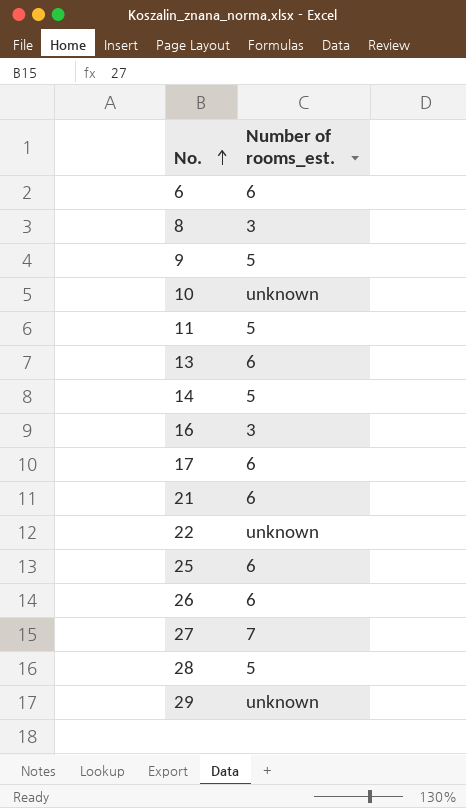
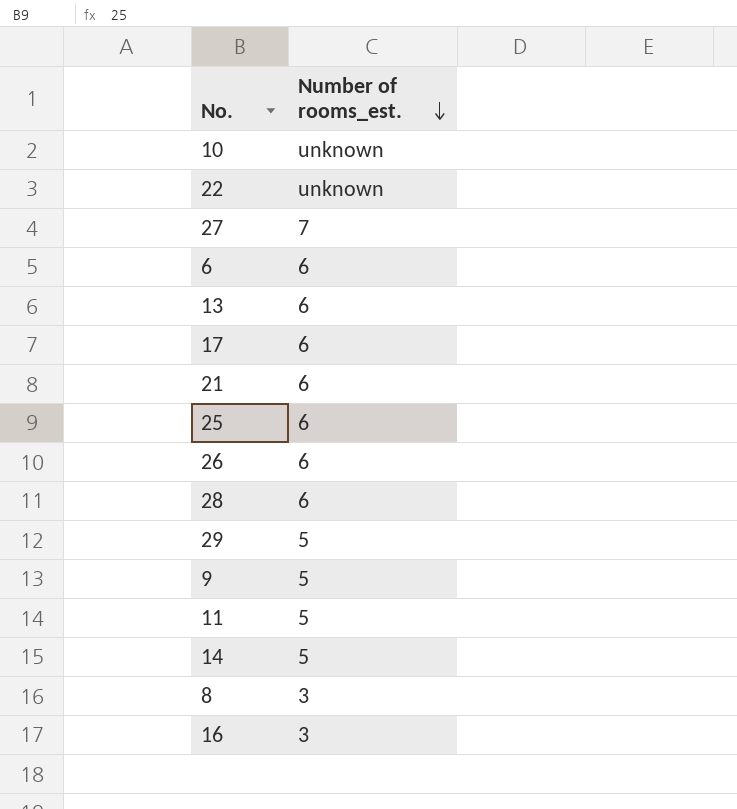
row order: No. ascending -> Number of rooms_est. descending
28 | Number of rooms_est.: 5 -> 6
29 | Number of rooms_est.: unknown -> 5

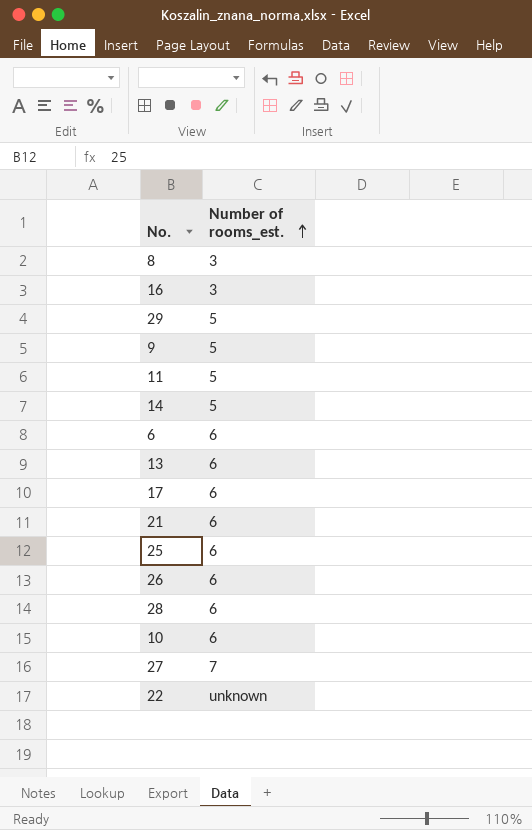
row order: Number of rooms_est. descending -> Number of rooms_est. ascending
10 | Number of rooms_est.: unknown -> 6

